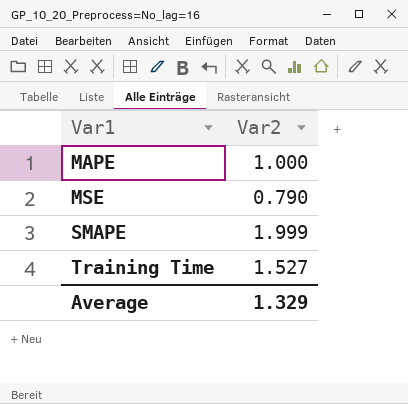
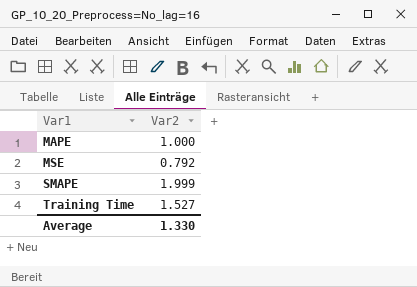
MSE | Var2: 0.790 -> 0.792
Average | Var2: 1.329 -> 1.330

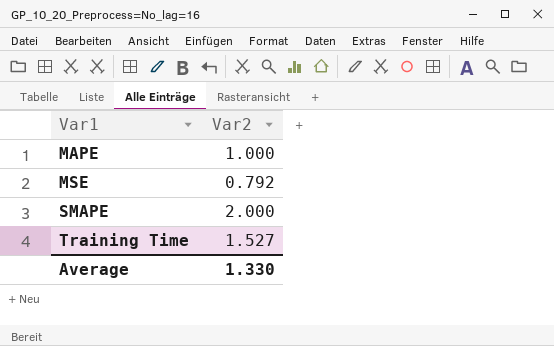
SMAPE | Var2: 1.999 -> 2.000

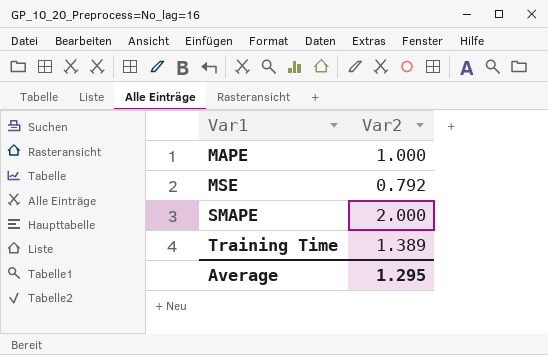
Training Time | Var2: 1.527 -> 1.389
Average | Var2: 1.330 -> 1.295

